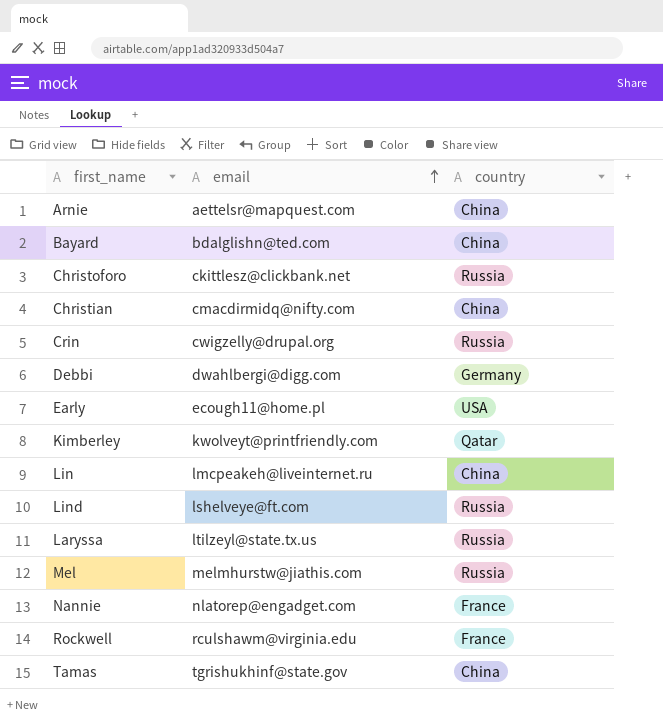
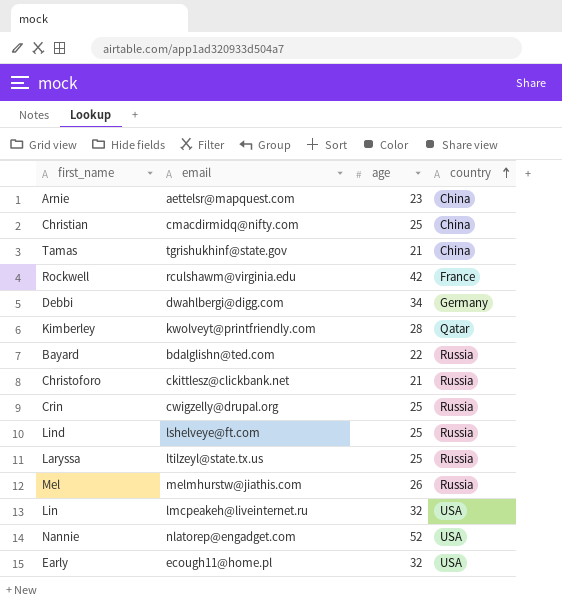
row order: email ascending -> country ascending
column age | position: none -> 3
Bayard | country: China -> Russia
Lin | country: China -> USA
Nannie | country: France -> USA

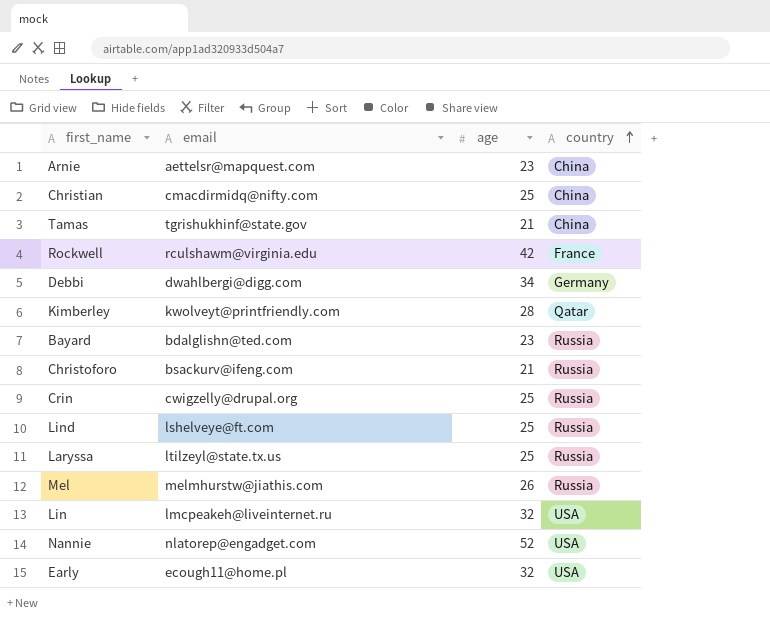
Bayard | age: 22 -> 23
Christoforo | email: ckittlesz@clickbank.net -> bsackurv@ifeng.com

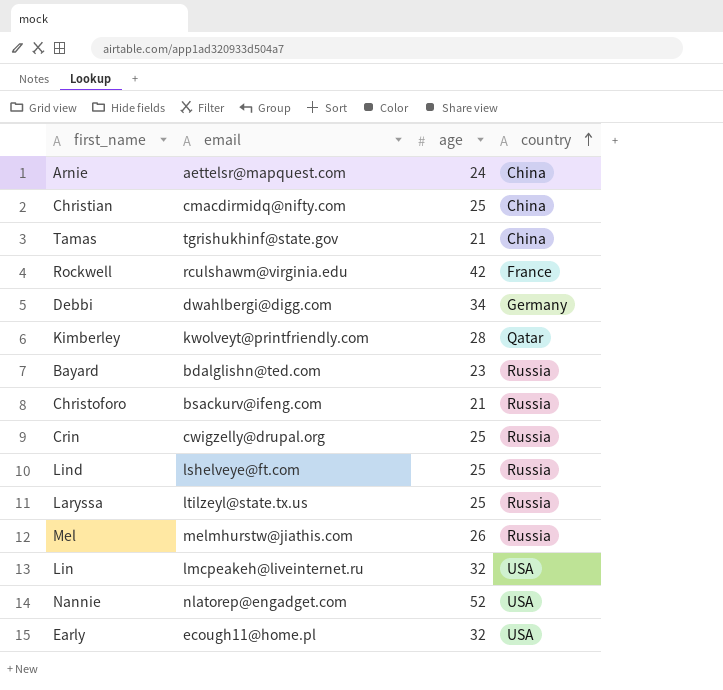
Arnie | age: 23 -> 24

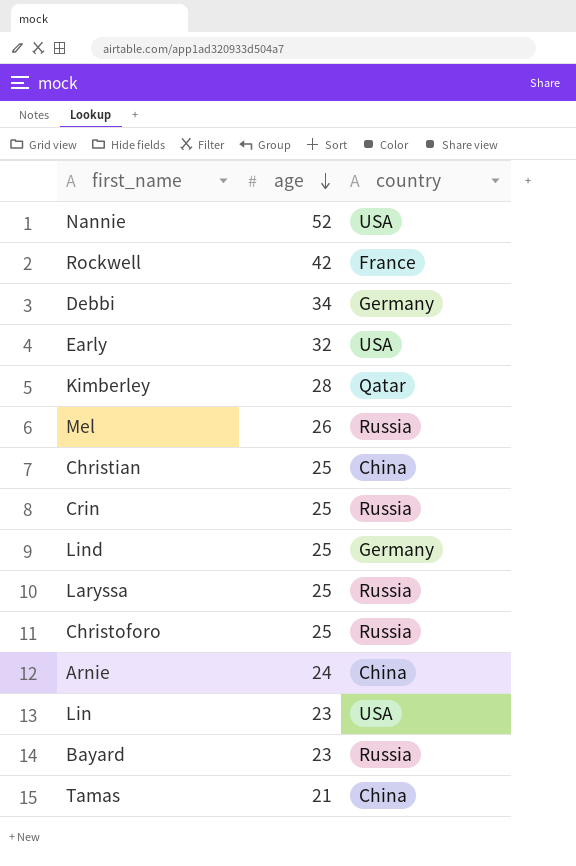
row order: country ascending -> age descending
column email | position: 2 -> none
Lind | country: Russia -> Germany
Christoforo | age: 21 -> 25
Lin | age: 32 -> 23

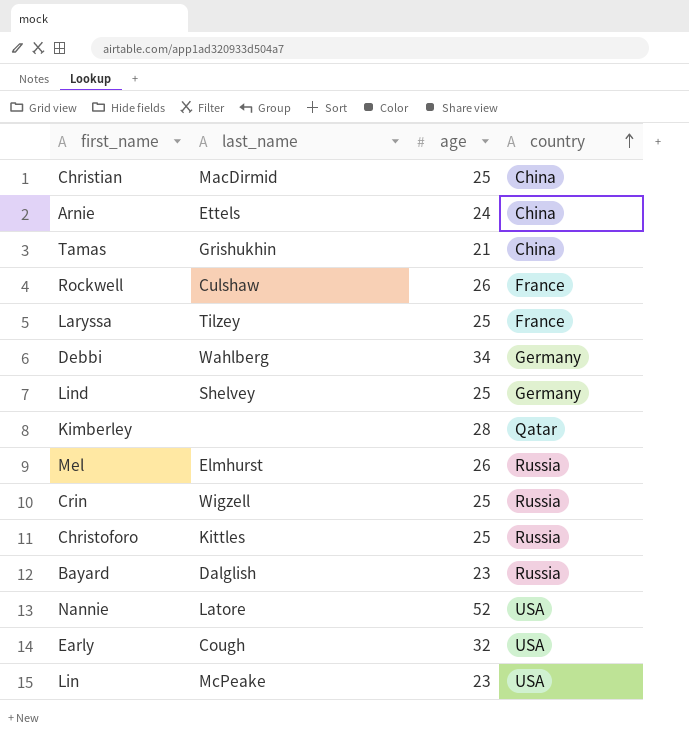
row order: age descending -> country ascending
column last_name | position: none -> 2
Rockwell | age: 42 -> 26
Laryssa | country: Russia -> France

